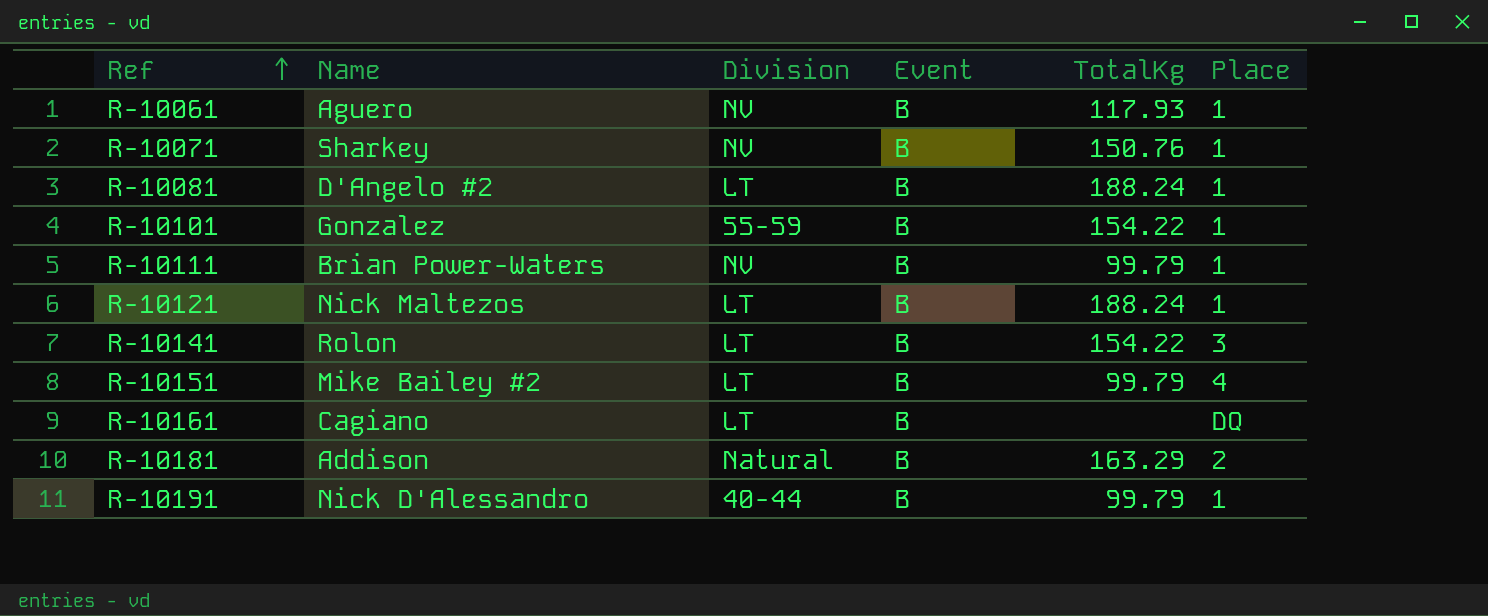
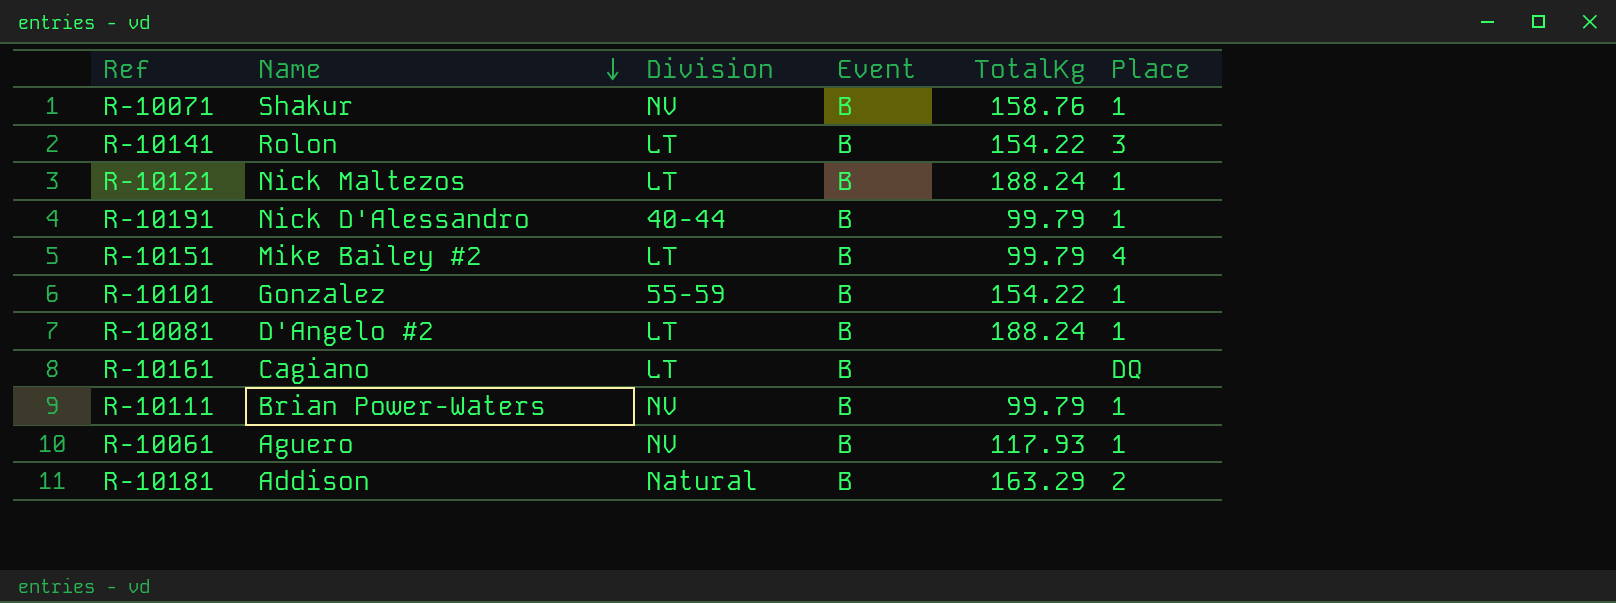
row order: Ref ascending -> Name descending
R-10071 | Name: Sharkey -> Shakur
R-10071 | TotalKg: 150.76 -> 158.76

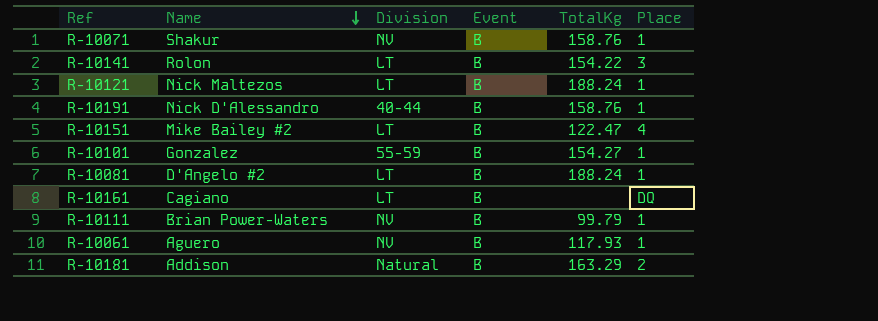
R-10191 | TotalKg: 99.79 -> 158.76
R-10151 | TotalKg: 99.79 -> 122.47
R-10101 | TotalKg: 154.22 -> 154.27

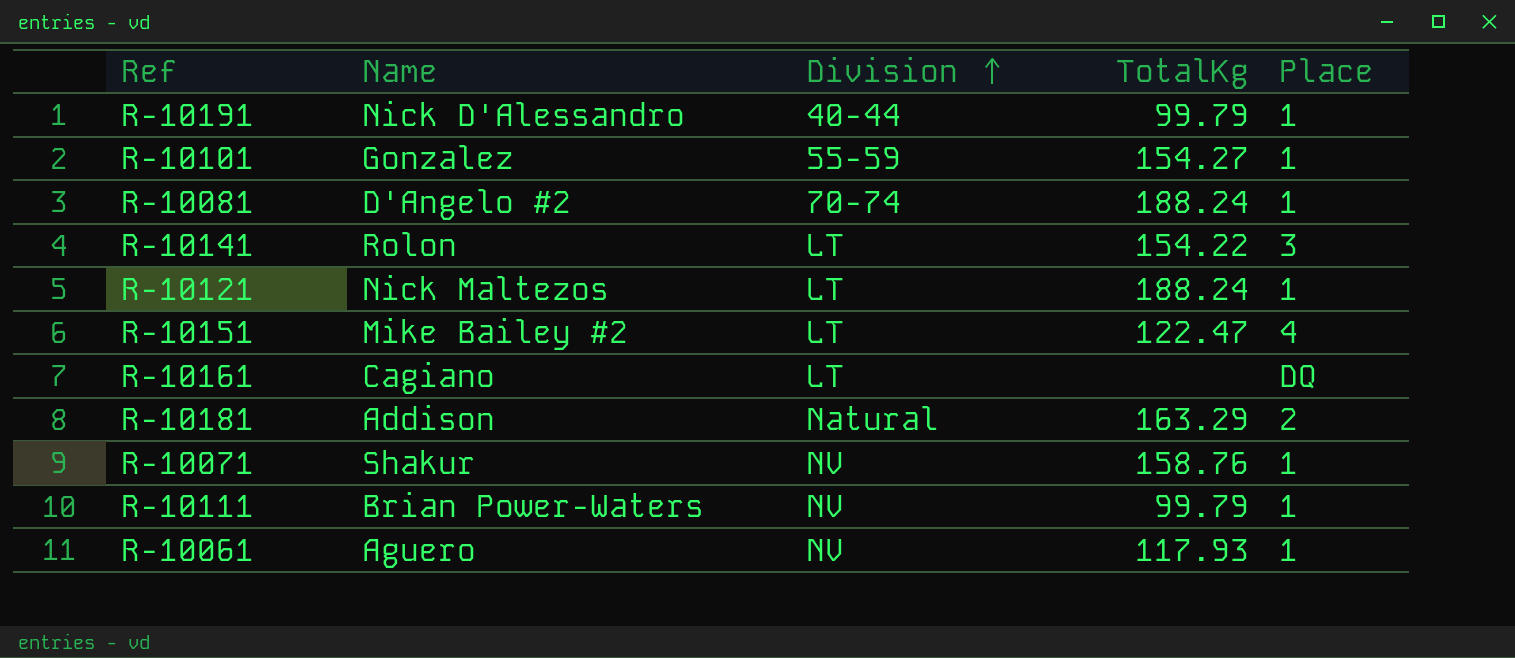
row order: Name descending -> Division ascending
column Event | position: 4 -> none
R-10191 | TotalKg: 158.76 -> 99.79
R-10081 | Division: LT -> 70-74

